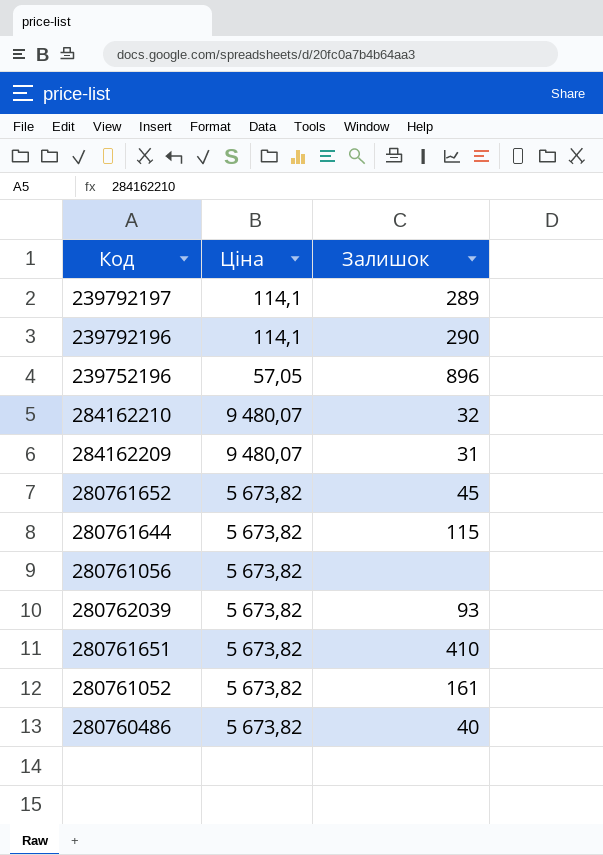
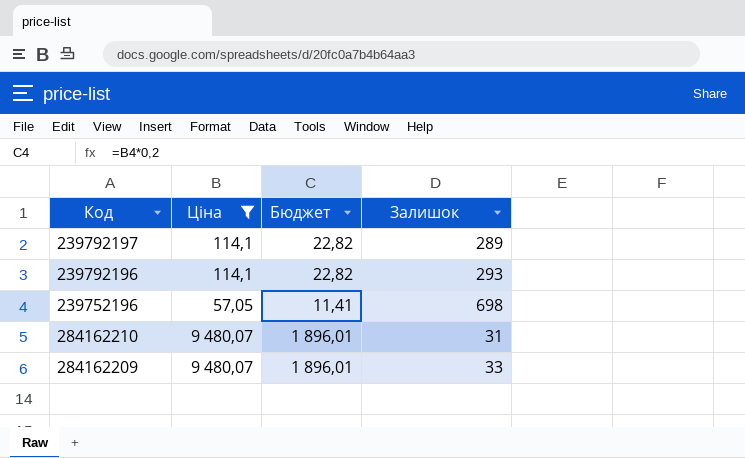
filter: none -> Ціна != 5 673,82
column Бюджет | formula: none -> [Ціна] * 0,2
239792196 | Залишок: 290 -> 293
239752196 | Залишок: 896 -> 698
284162210 | Залишок: 32 -> 31
284162209 | Залишок: 31 -> 33

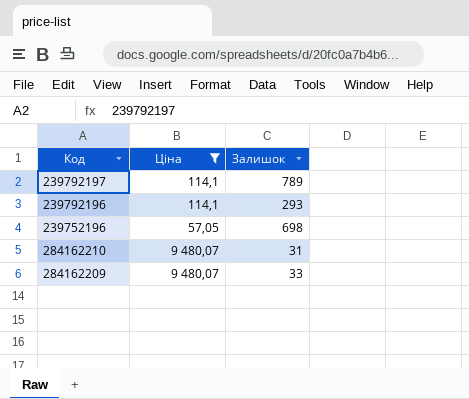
column Бюджет | formula: [Ціна] * 0,2 -> none
239792197 | Залишок: 289 -> 789

